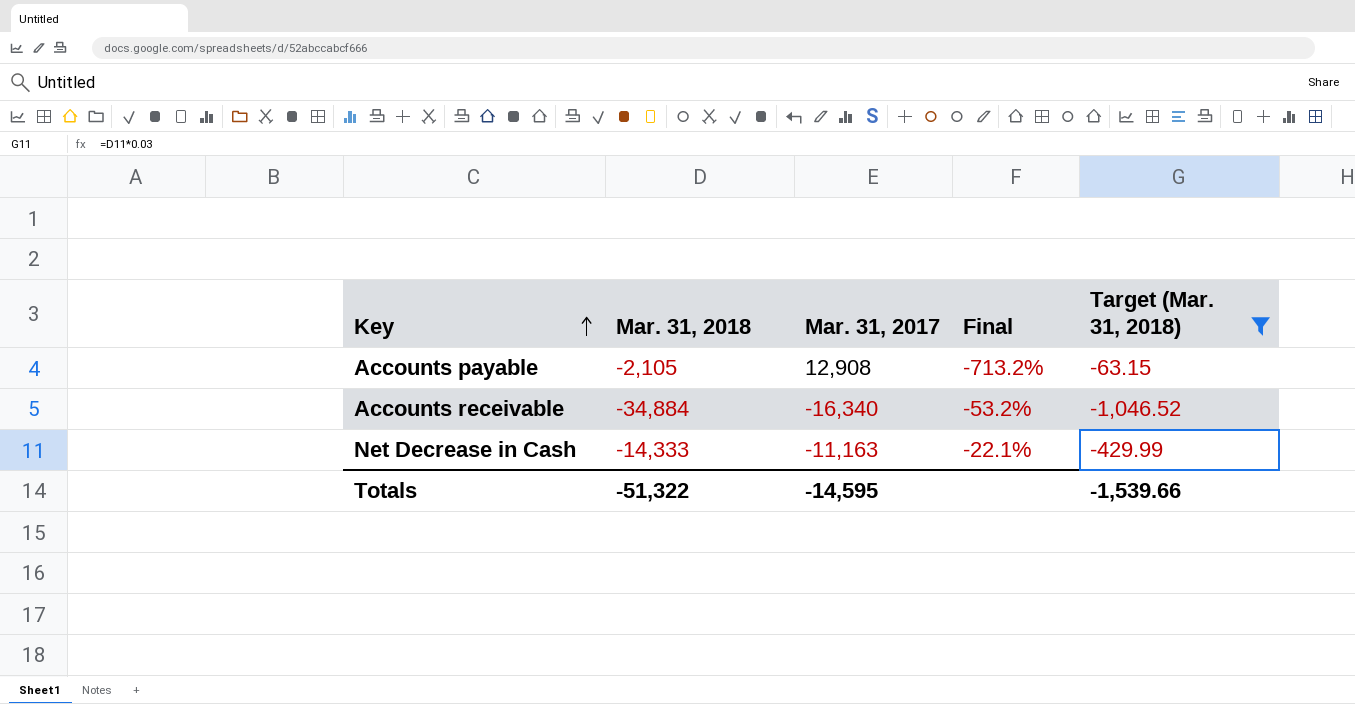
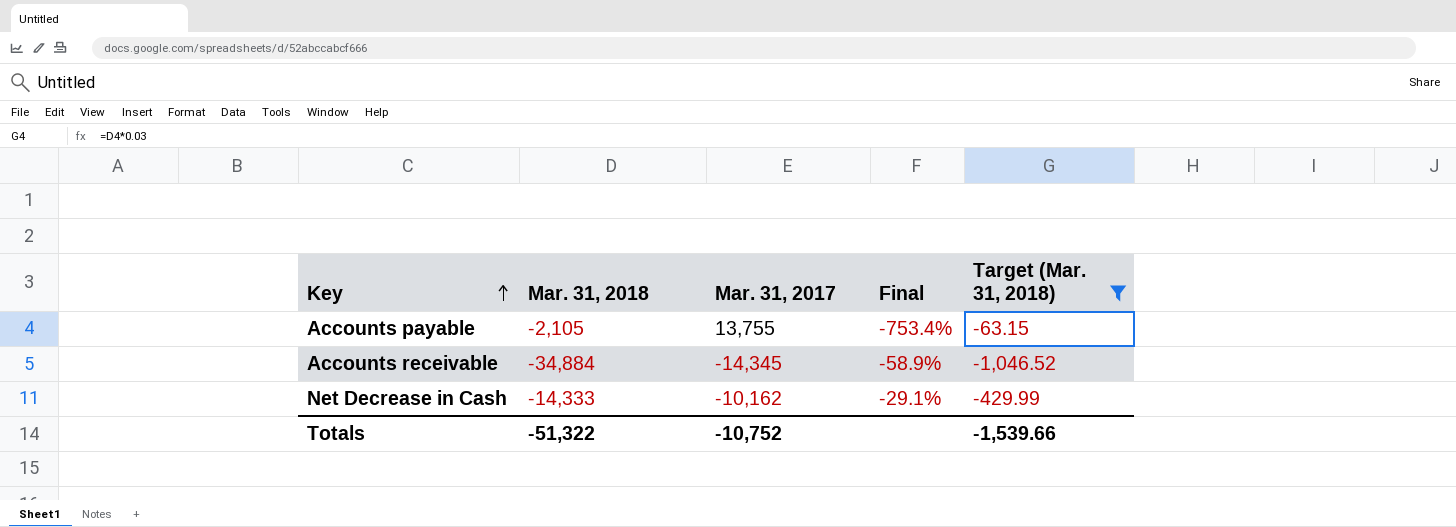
Accounts payable | Mar. 31, 2017: 12,908 -> 13,755
Accounts payable | Final: -713.2% -> -753.4%
Accounts receivable | Mar. 31, 2017: -16,340 -> -14,345
Accounts receivable | Final: -53.2% -> -58.9%
Net Decrease in Cash | Mar. 31, 2017: -11,163 -> -10,162
Net Decrease in Cash | Final: -22.1% -> -29.1%
Totals | Mar. 31, 2017: -14,595 -> -10,752

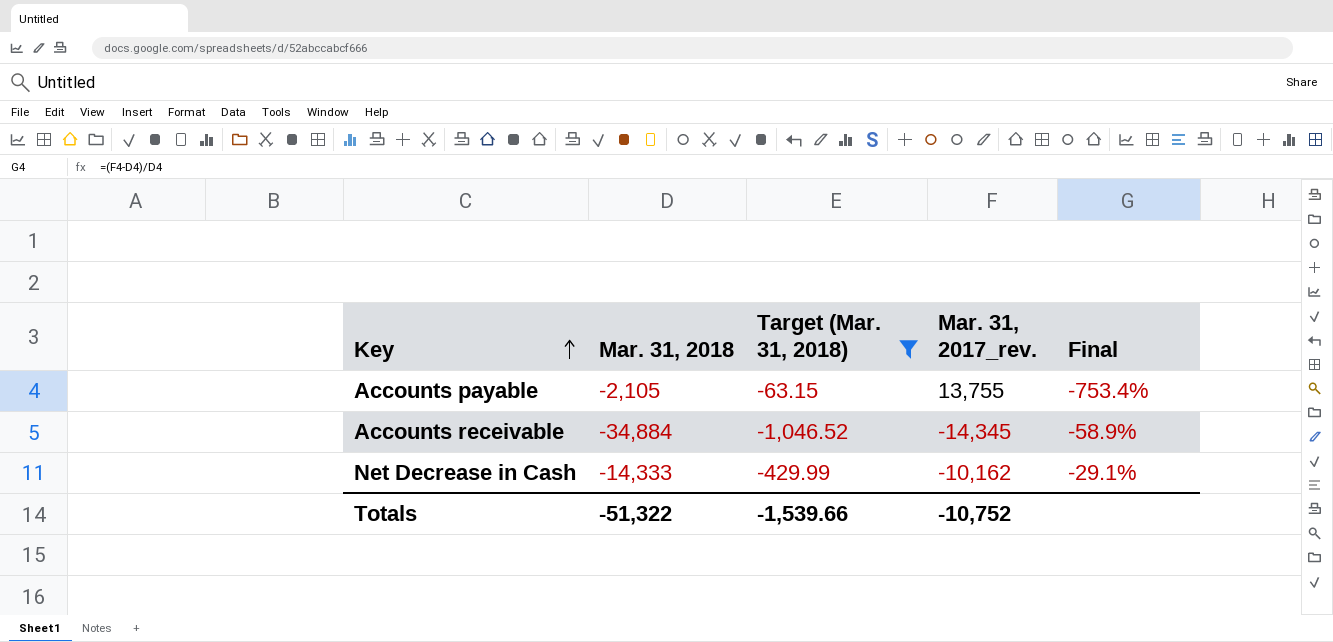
column Target (Mar. 31, 2018) | position: 5 -> 3
column name: Mar. 31, 2017 -> Mar. 31, 2017_rev.

